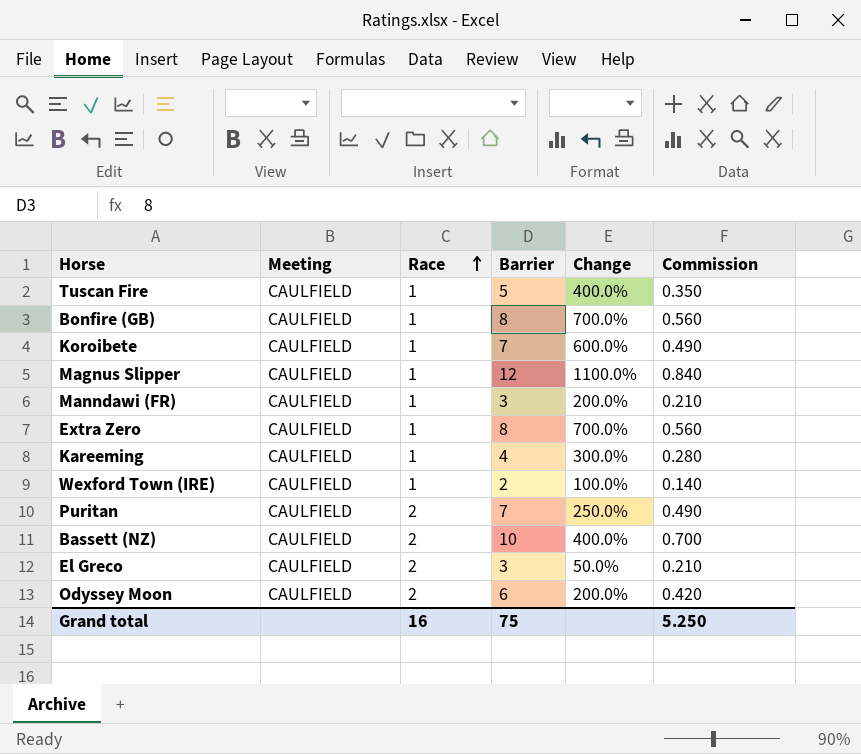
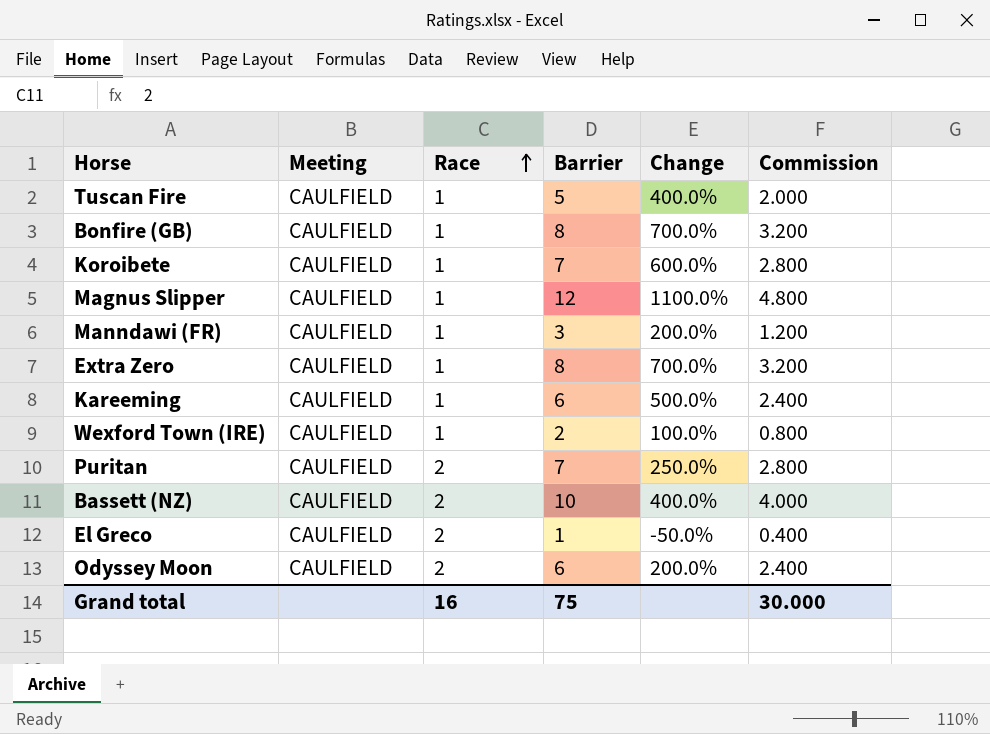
column Commission | formula: [Barrier] * 0.07 -> [Barrier] * 0.4
Kareeming | Barrier: 4 -> 6
Kareeming | Change: 300.0% -> 500.0%
El Greco | Barrier: 3 -> 1
El Greco | Change: 50.0% -> -50.0%
Grand total | Commission: 5.250 -> 30.000

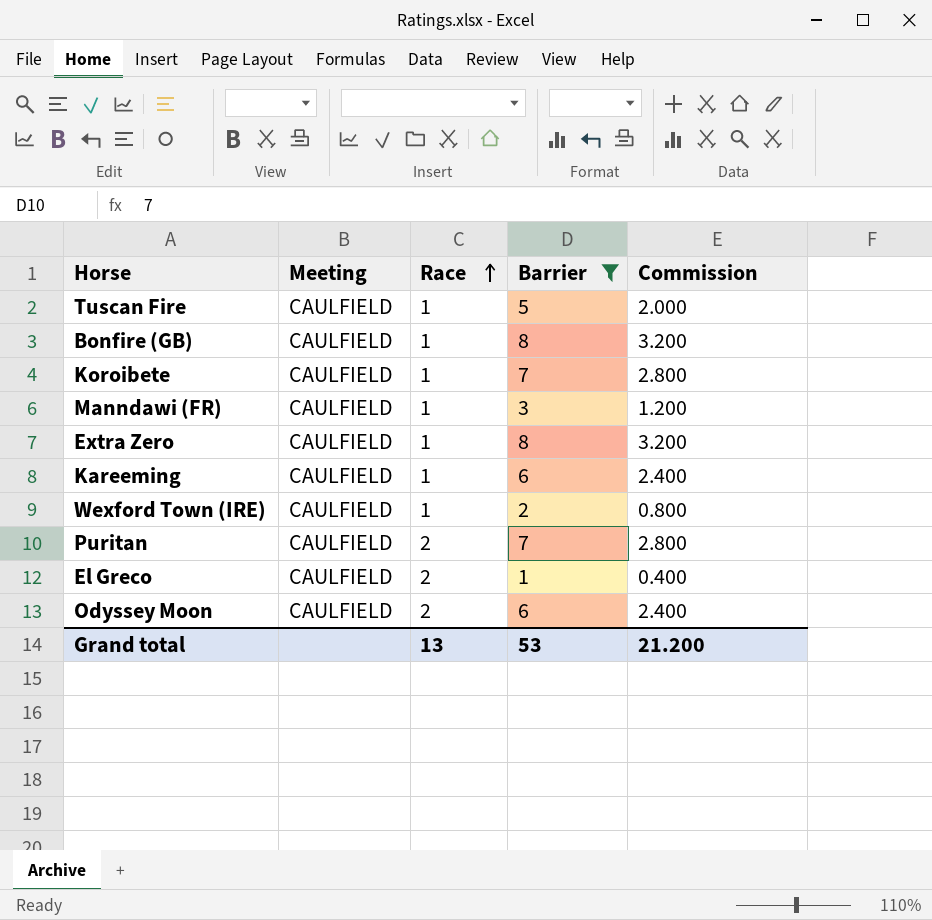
filter: none -> Barrier <= 8
column Change | formula: ([Barrier] - [Race]) / [Race] -> none
Grand total | Race: 16 -> 13
Grand total | Barrier: 75 -> 53
Grand total | Commission: 30.000 -> 21.200

